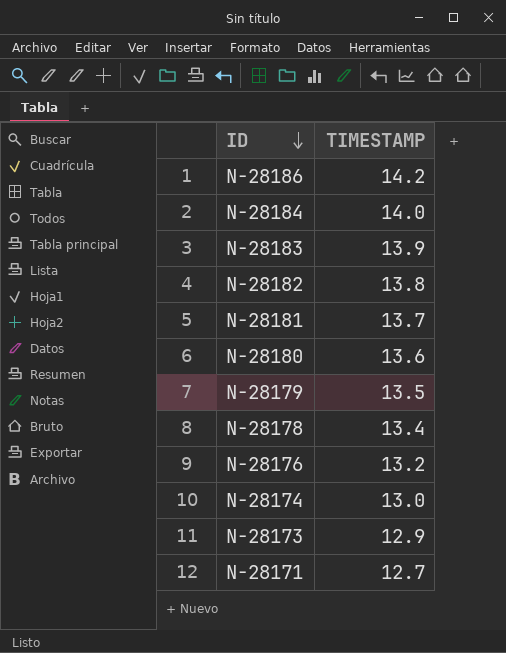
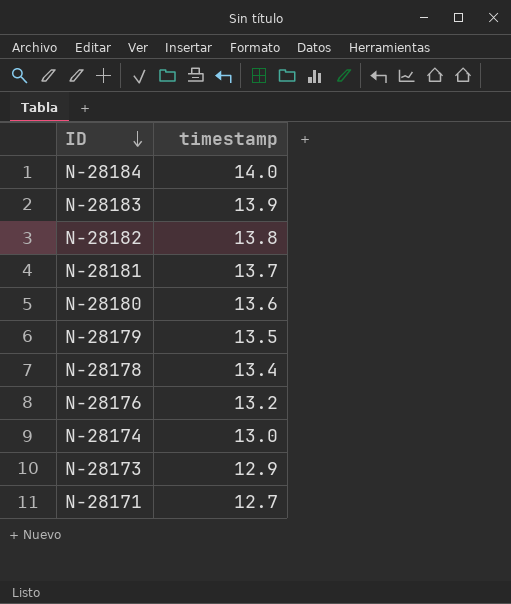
column name: TIMESTAMP -> timestamp
row N-28186: 14.2 -> none

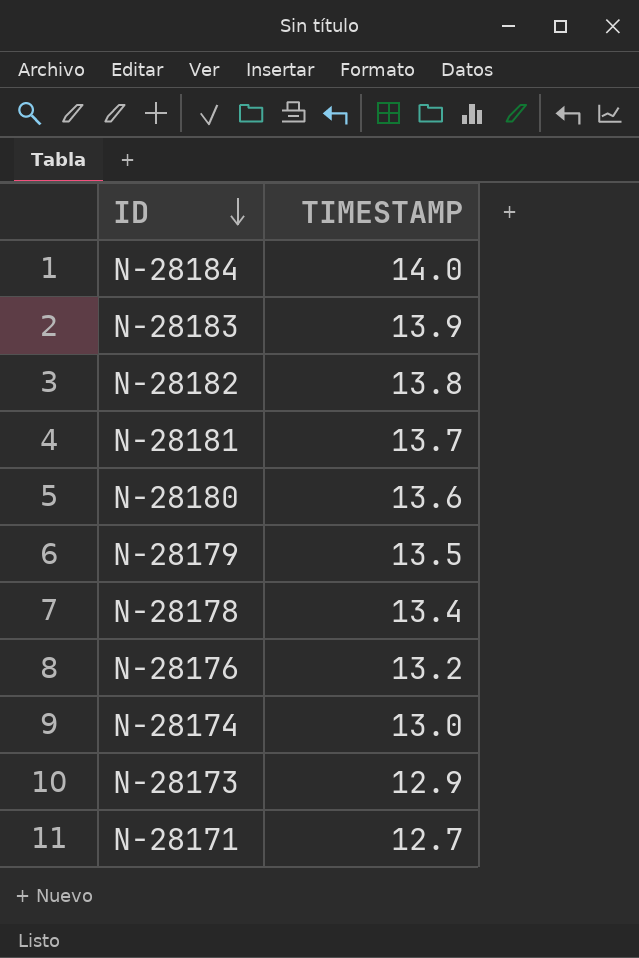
column name: timestamp -> TIMESTAMP

